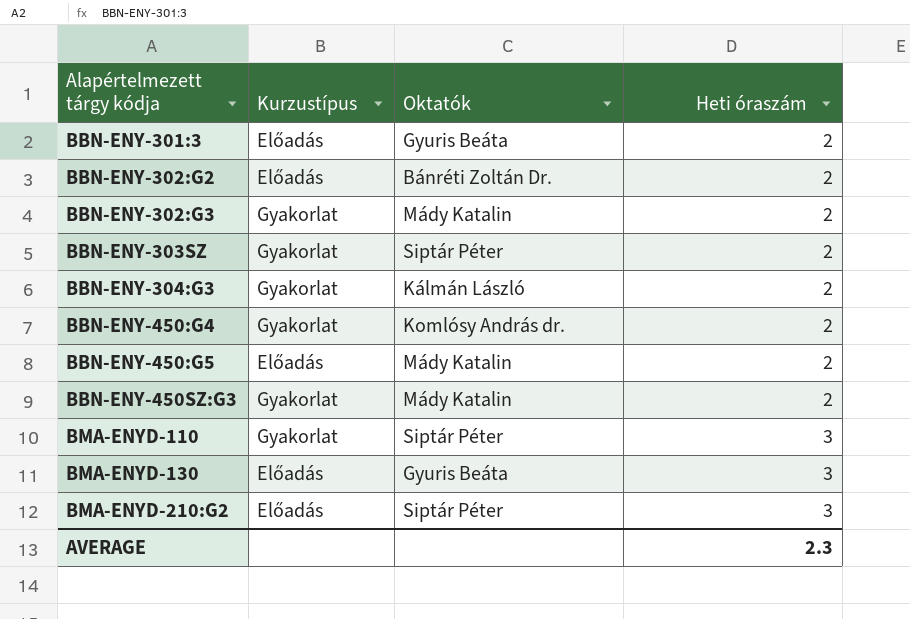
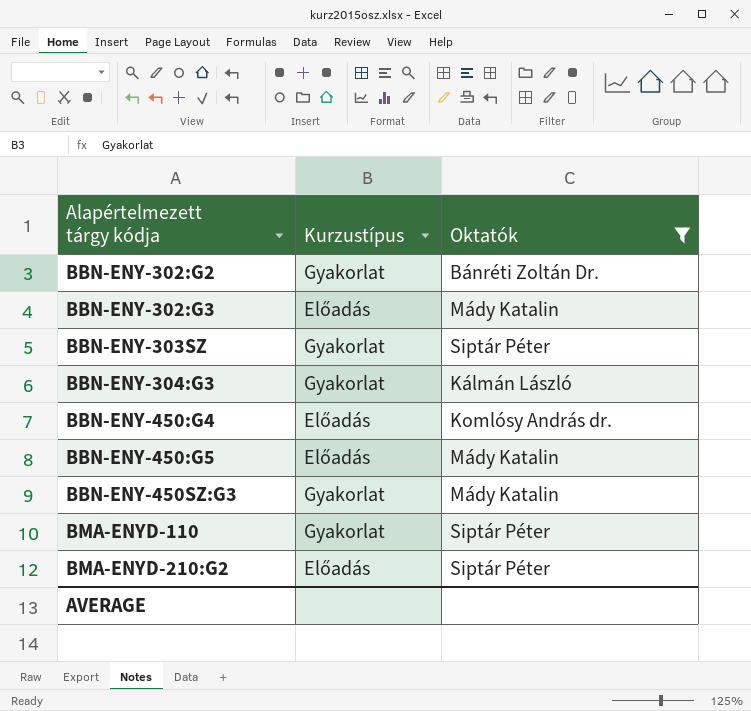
filter: none -> Oktatók != Gyuris Beáta
column Heti óraszám | position: 4 -> none
BBN-ENY-302:G2 | Kurzustípus: Előadás -> Gyakorlat
BBN-ENY-302:G3 | Kurzustípus: Gyakorlat -> Előadás
BBN-ENY-450:G4 | Kurzustípus: Gyakorlat -> Előadás

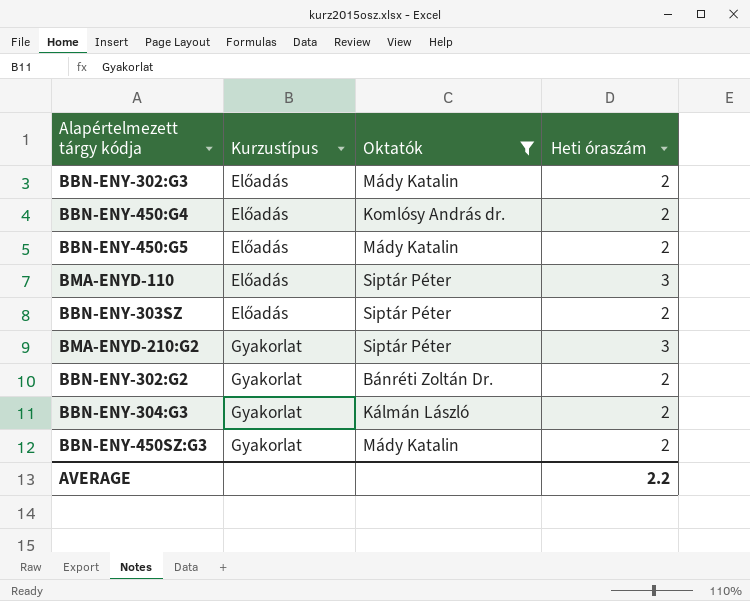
row order: Alapértelmezett tárgy kódja ascending -> Kurzustípus ascending
column Heti óraszám | position: none -> 4
BMA-ENYD-110 | Kurzustípus: Gyakorlat -> Előadás
BBN-ENY-303SZ | Kurzustípus: Gyakorlat -> Előadás
BMA-ENYD-210:G2 | Kurzustípus: Előadás -> Gyakorlat

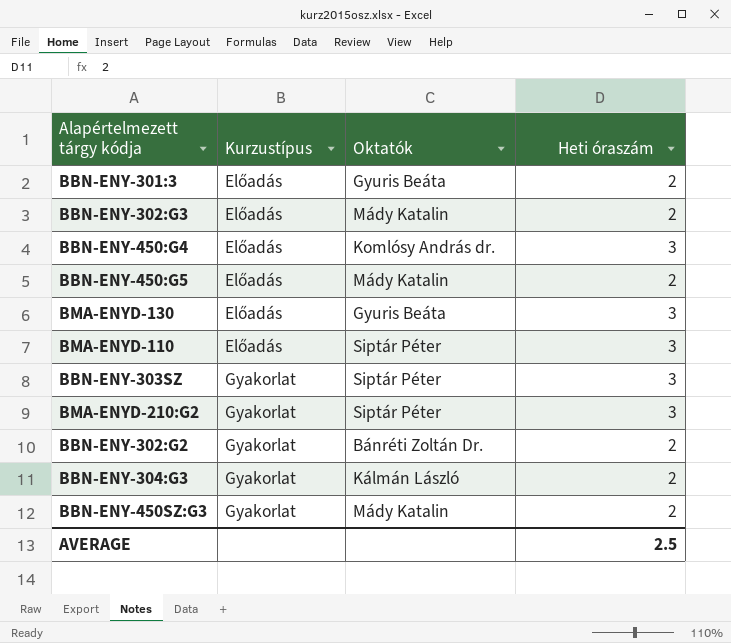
filter: Oktatók != Gyuris Beáta -> none
BBN-ENY-450:G4 | Heti óraszám: 2 -> 3
BBN-ENY-303SZ | Kurzustípus: Előadás -> Gyakorlat
BBN-ENY-303SZ | Heti óraszám: 2 -> 3
AVERAGE | Heti óraszám: 2.2 -> 2.5

